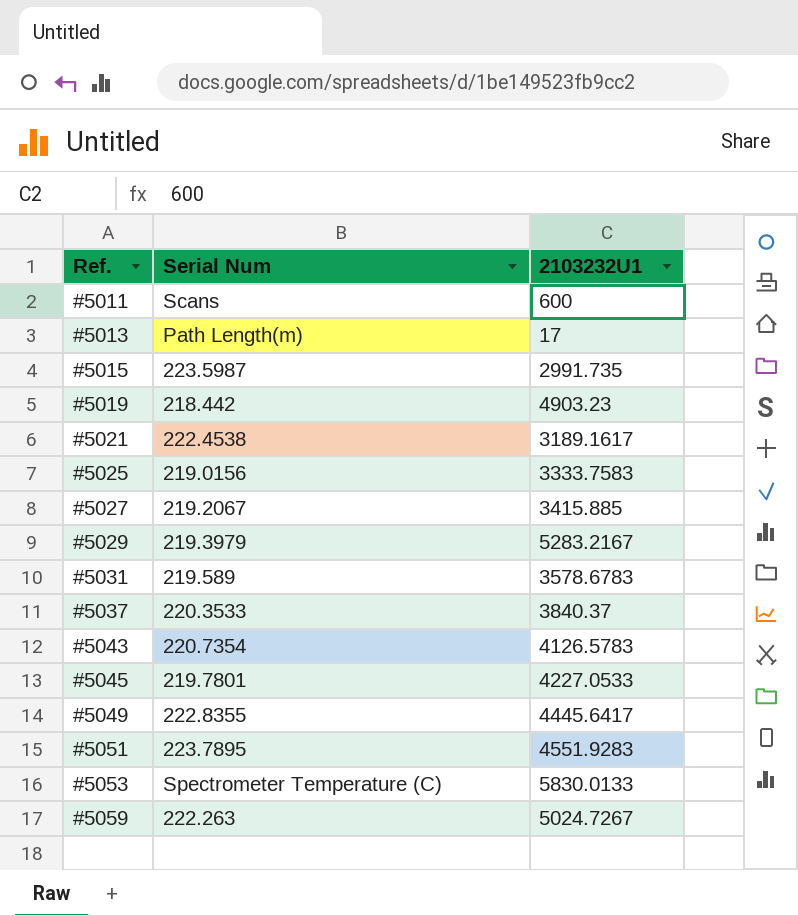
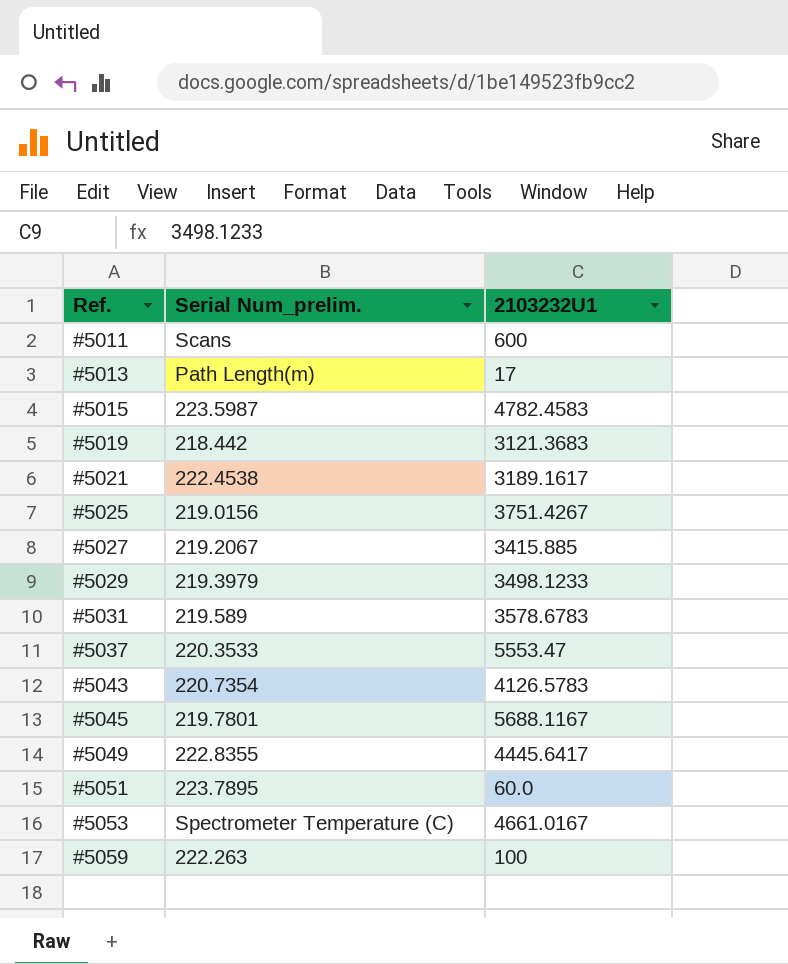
column name: Serial Num -> Serial Num_prelim.
#5015 | 2103232U1: 2991.735 -> 4782.4583
#5019 | 2103232U1: 4903.23 -> 3121.3683
#5025 | 2103232U1: 3333.7583 -> 3751.4267
#5029 | 2103232U1: 5283.2167 -> 3498.1233
#5037 | 2103232U1: 3840.37 -> 5553.47
#5045 | 2103232U1: 4227.0533 -> 5688.1167
#5051 | 2103232U1: 4551.9283 -> 60.0
#5053 | 2103232U1: 5830.0133 -> 4661.0167
#5059 | 2103232U1: 5024.7267 -> 100

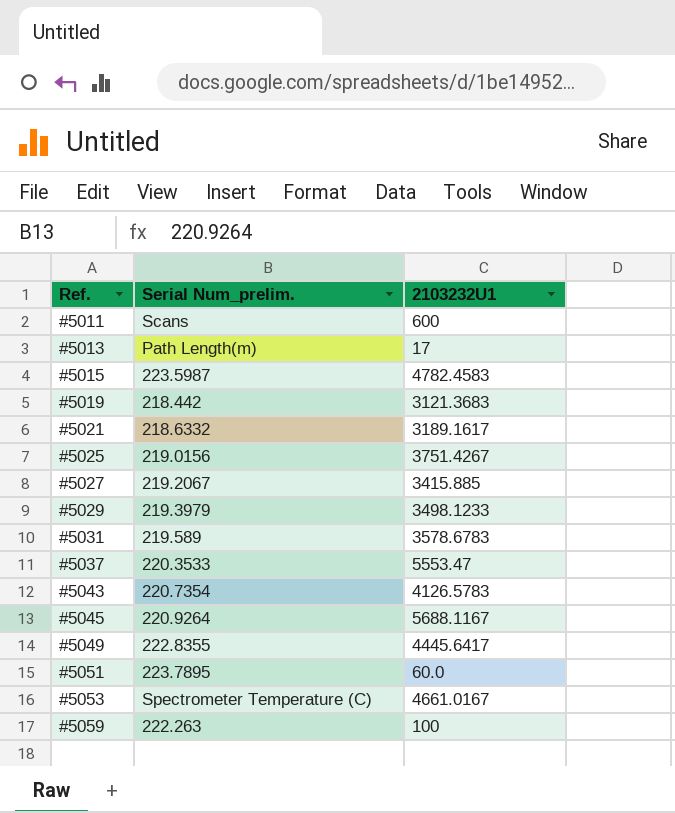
#5021 | Serial Num_prelim.: 222.4538 -> 218.6332
#5045 | Serial Num_prelim.: 219.7801 -> 220.9264

